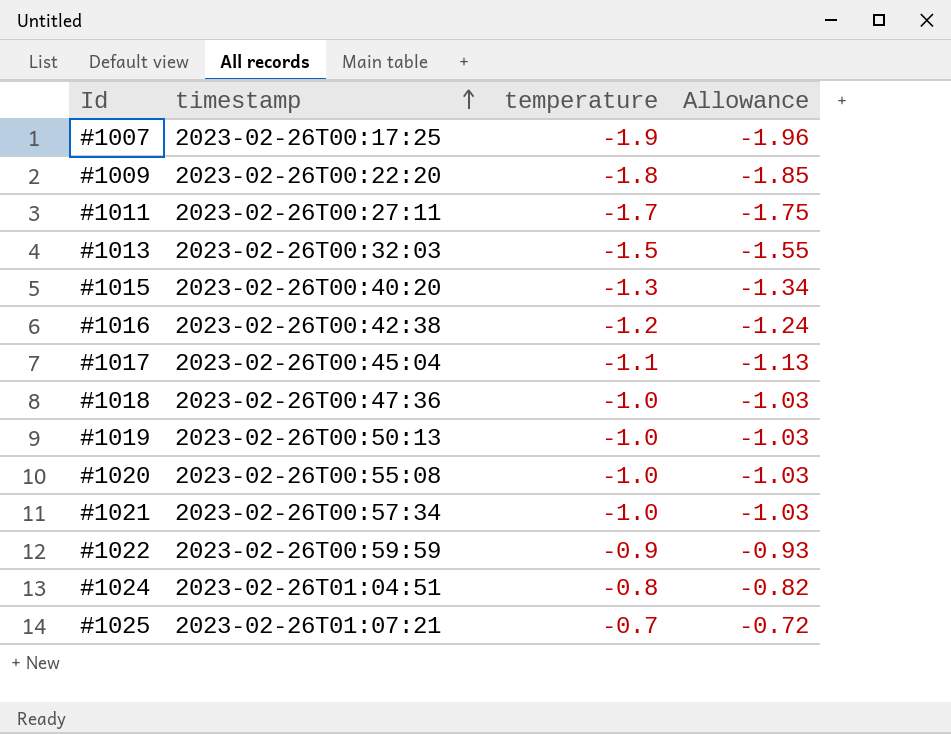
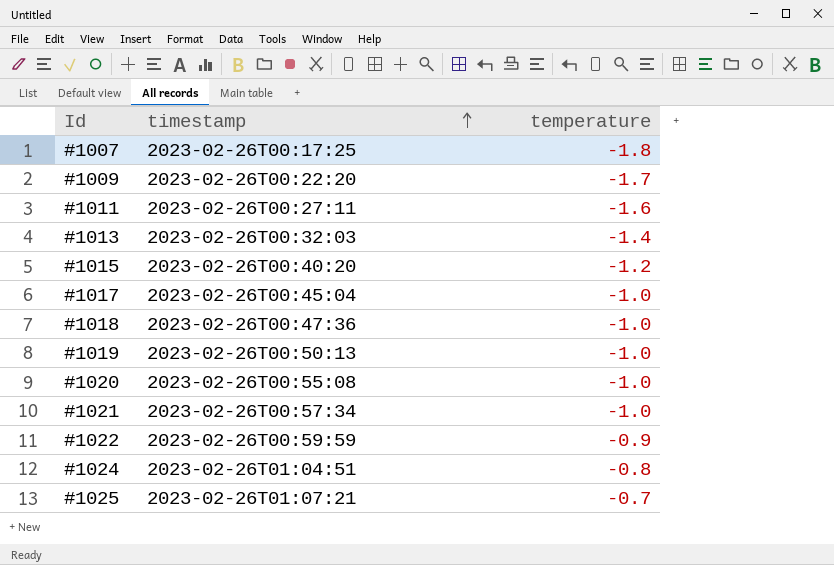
column Allowance | formula: [temperature] * 1.03 -> none
row #1016: 2023-02-26T00:42:38 | -1.2 | -1.24 -> none
#1007 | temperature: -1.9 -> -1.8
#1009 | temperature: -1.8 -> -1.7
#1011 | temperature: -1.7 -> -1.6
#1013 | temperature: -1.5 -> -1.4
#1015 | temperature: -1.3 -> -1.2
#1017 | temperature: -1.1 -> -1.0

